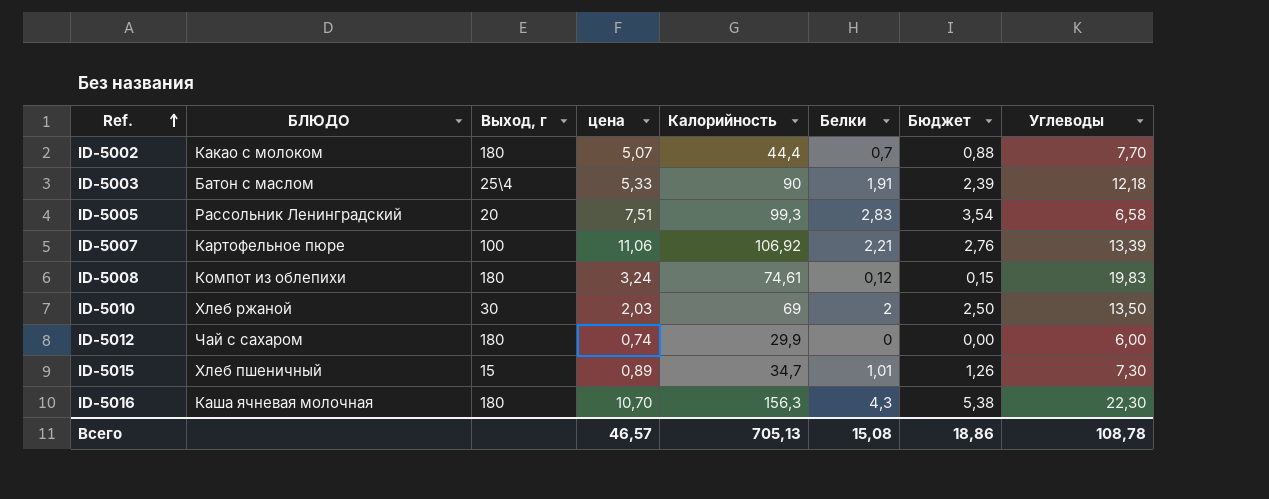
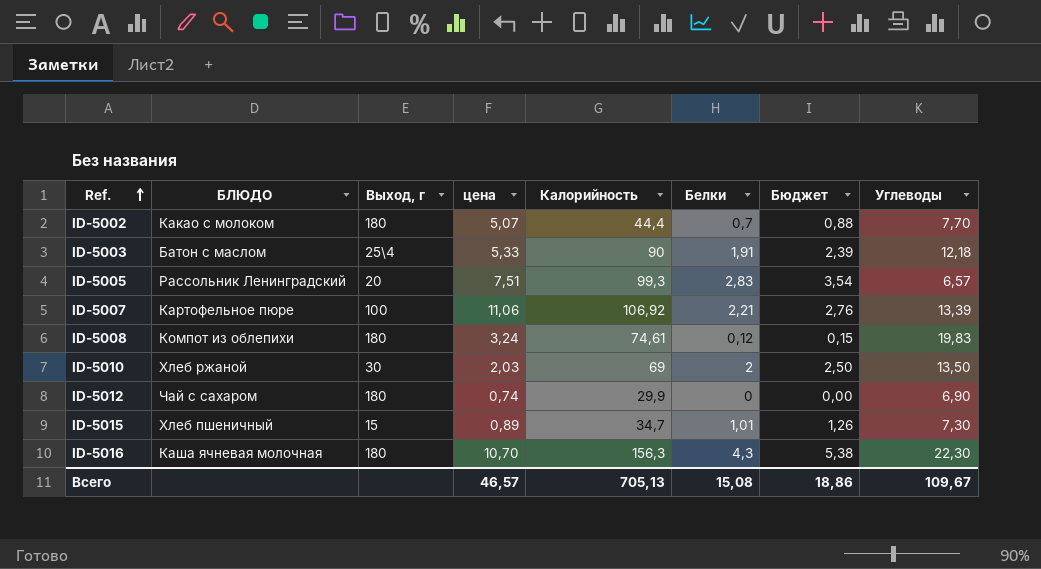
ID-5005 | Углеводы: 6,58 -> 6,57
ID-5012 | Углеводы: 6,00 -> 6,90
Всего | Углеводы: 108,78 -> 109,67

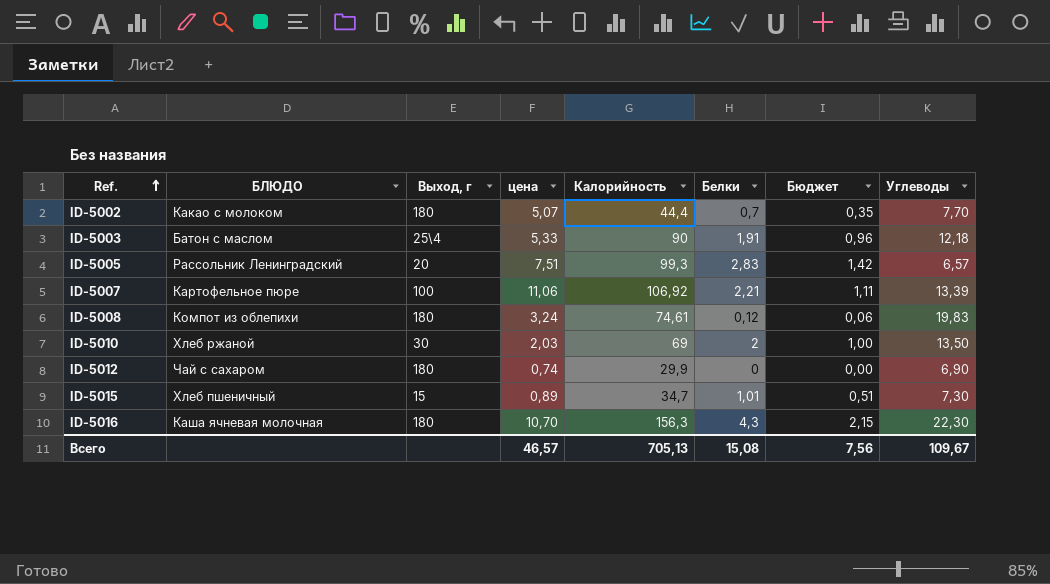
column Бюджет | formula: [Белки] * 1,25 -> [Белки] * 0,5
Всего | Бюджет: 18,86 -> 7,56

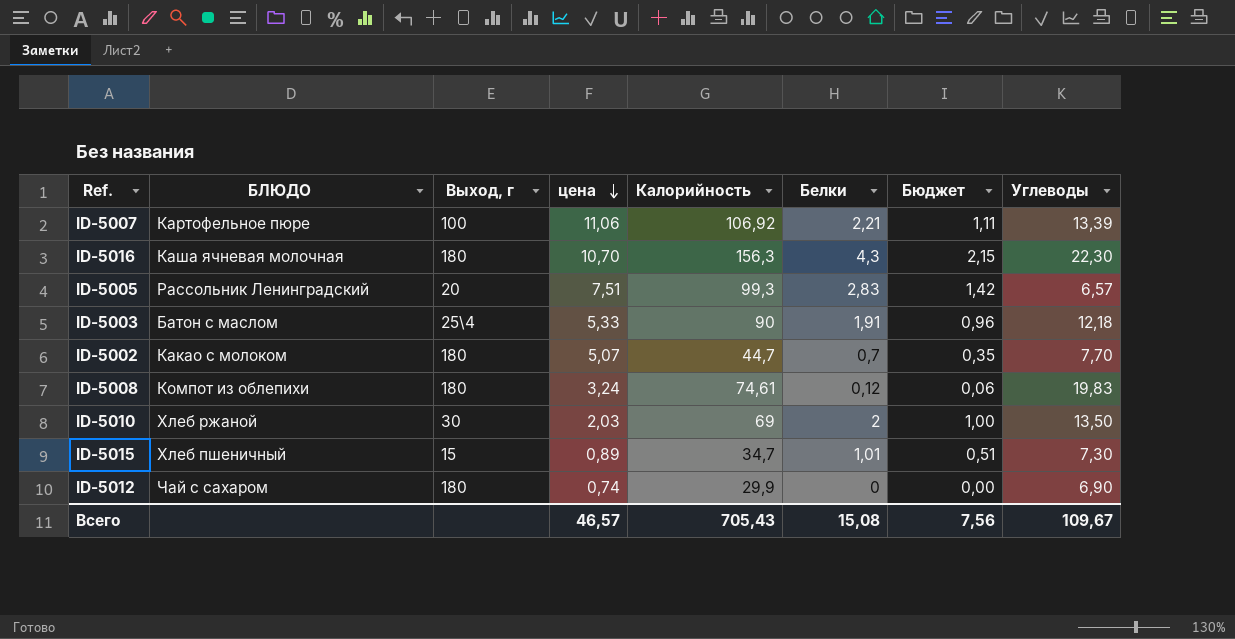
row order: Ref. ascending -> цена descending
ID-5002 | Калорийность: 44,4 -> 44,7
Всего | Калорийность: 705,13 -> 705,43

